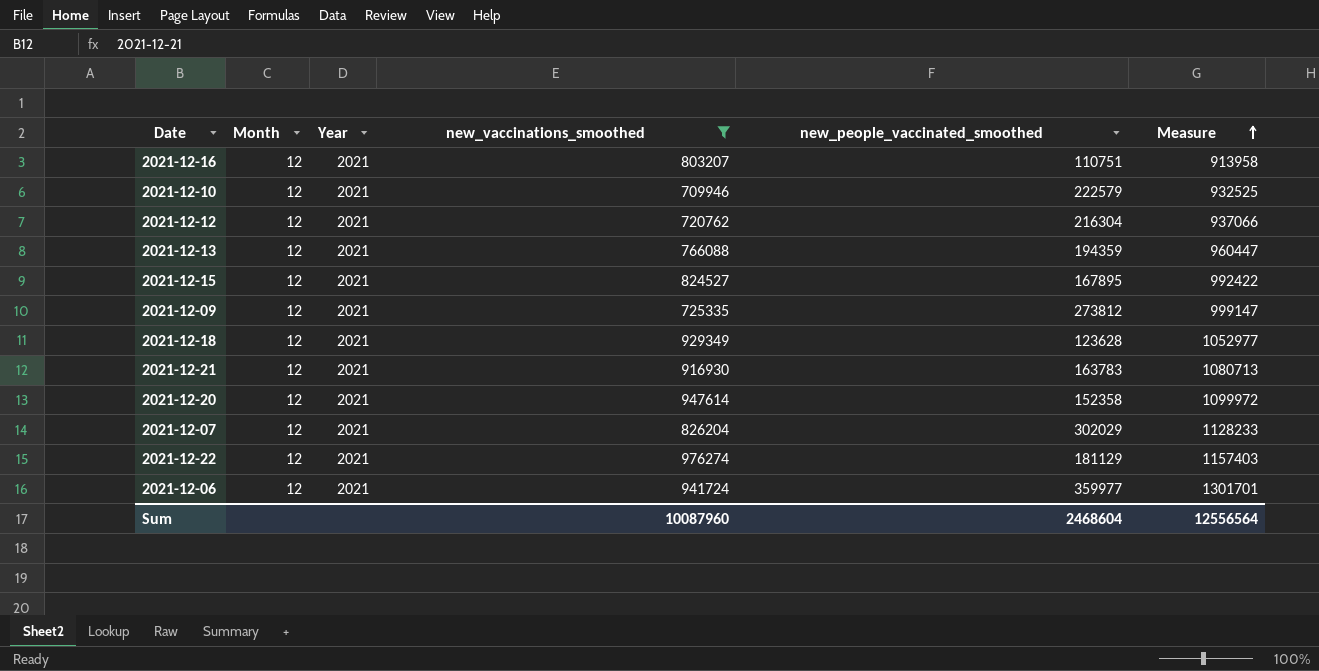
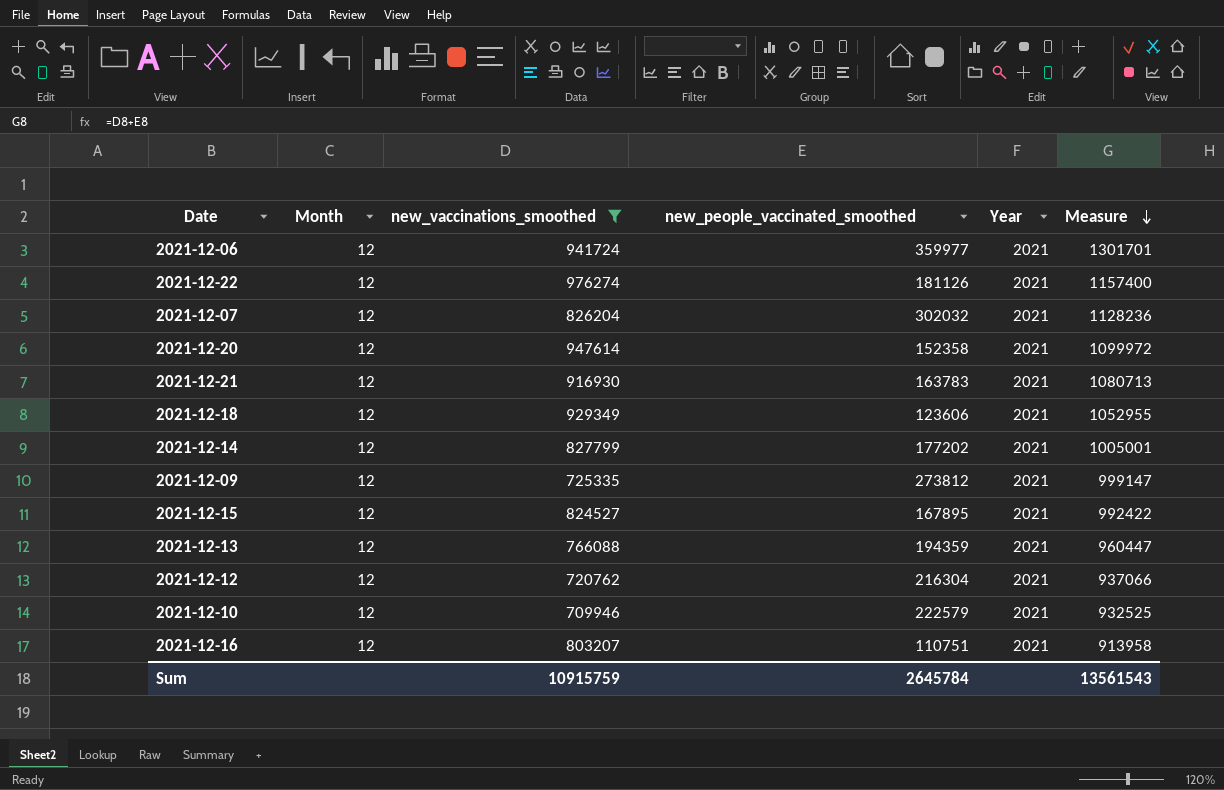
row order: Measure ascending -> Measure descending
column Year | position: 3 -> 5
2021-12-22 | new_people_vaccinated_smoothed: 181129 -> 181126
2021-12-22 | Measure: 1157403 -> 1157400
2021-12-07 | new_people_vaccinated_smoothed: 302029 -> 302032
2021-12-07 | Measure: 1128233 -> 1128236
2021-12-18 | new_people_vaccinated_smoothed: 123628 -> 123606
2021-12-18 | Measure: 1052977 -> 1052955
row 2021-12-14: none -> 12 | 827799 | 177202 | 2021 | 1005001
Sum | new_vaccinations_smoothed: 10087960 -> 10915759
Sum | new_people_vaccinated_smoothed: 2468604 -> 2645784
Sum | Measure: 12556564 -> 13561543

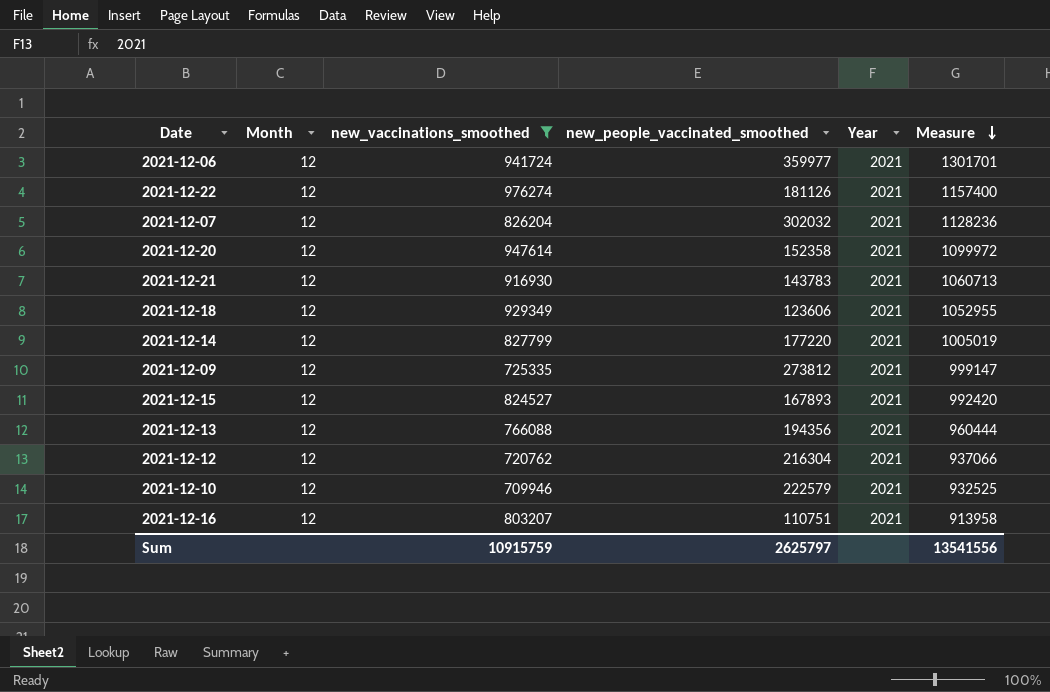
2021-12-21 | new_people_vaccinated_smoothed: 163783 -> 143783
2021-12-21 | Measure: 1080713 -> 1060713
2021-12-14 | new_people_vaccinated_smoothed: 177202 -> 177220
2021-12-14 | Measure: 1005001 -> 1005019
2021-12-15 | new_people_vaccinated_smoothed: 167895 -> 167893
2021-12-15 | Measure: 992422 -> 992420
2021-12-13 | new_people_vaccinated_smoothed: 194359 -> 194356
2021-12-13 | Measure: 960447 -> 960444
Sum | new_people_vaccinated_smoothed: 2645784 -> 2625797
Sum | Measure: 13561543 -> 13541556

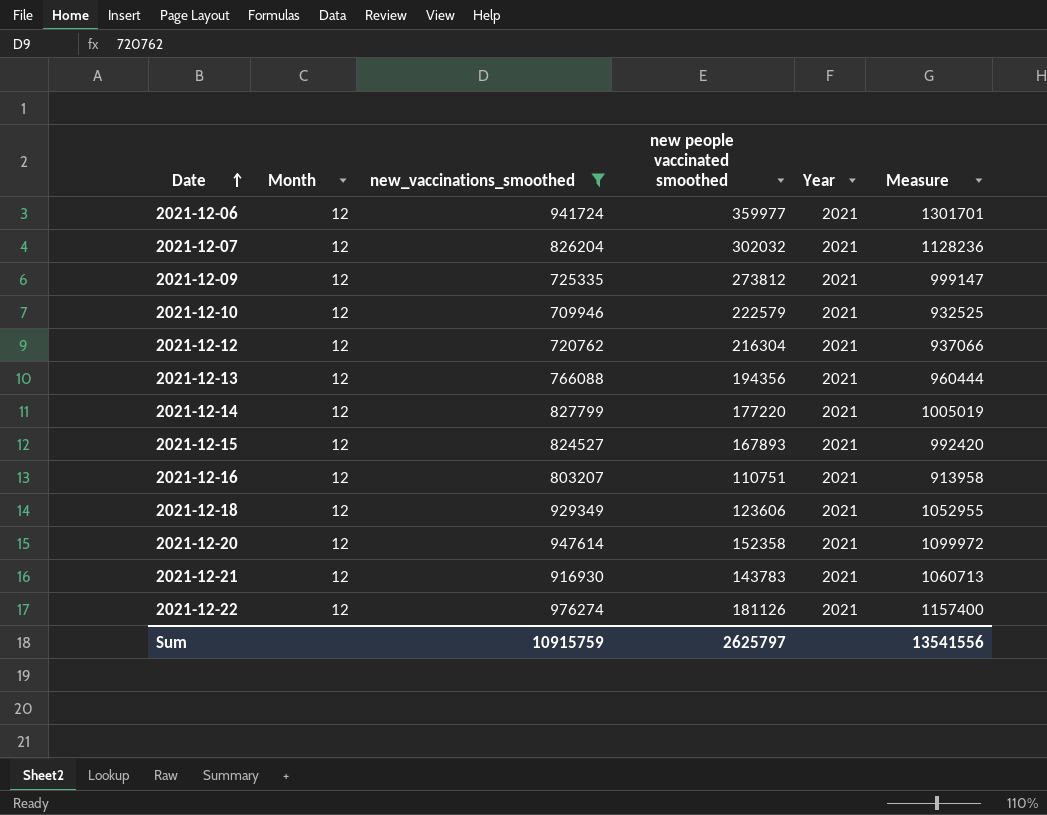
row order: Measure descending -> Date ascending
column name: new_people_vaccinated_smoothed -> new people vaccinated smoothed

